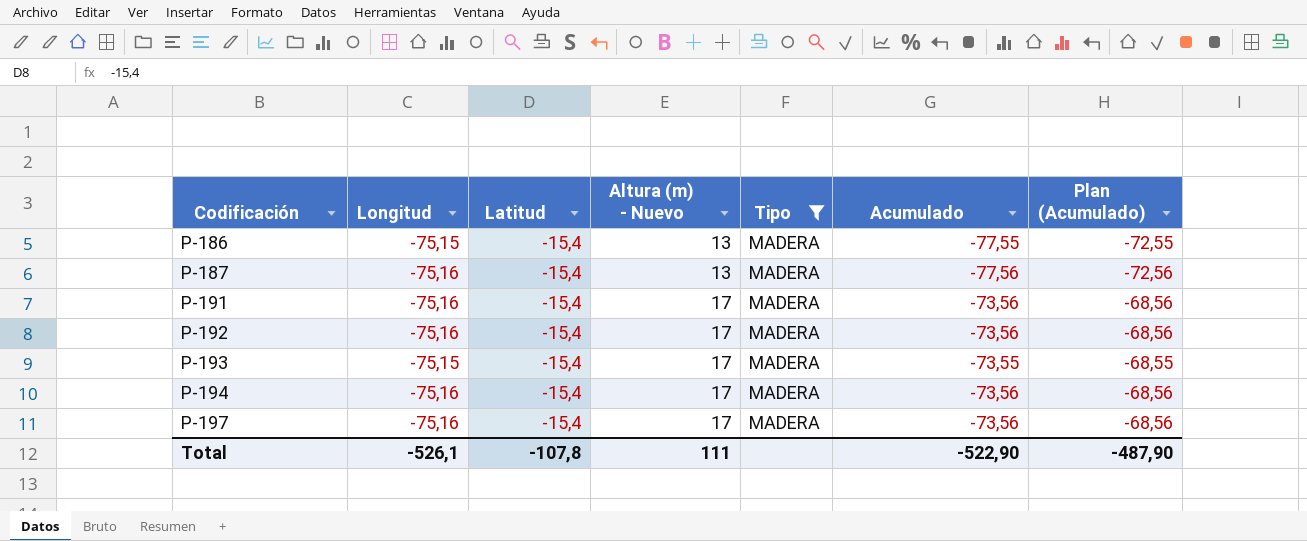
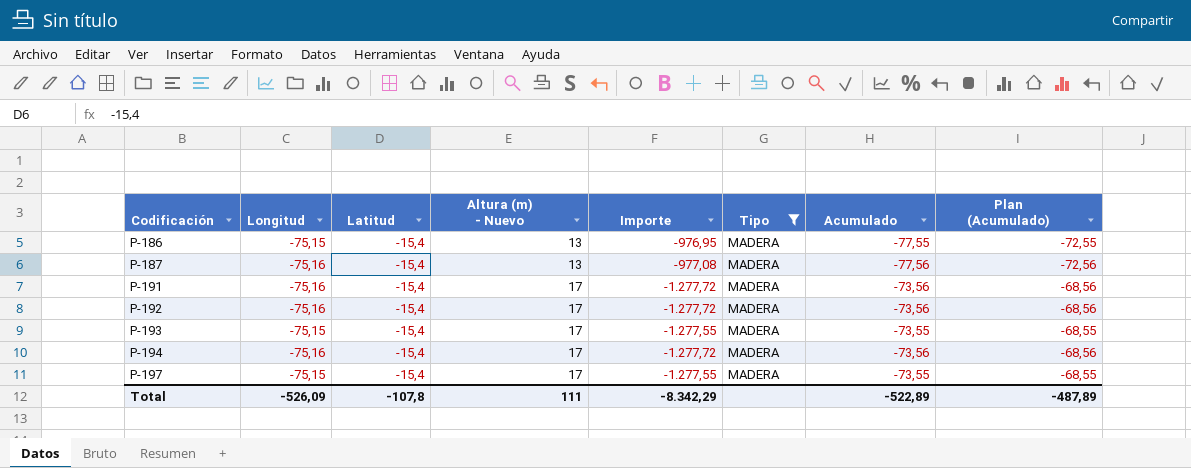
column Importe | formula: none -> [Longitud] * [Altura (m) - Nuevo]
P-197 | Longitud: -75,16 -> -75,15
P-197 | Acumulado: -73,56 -> -73,55
P-197 | Plan (Acumulado): -68,56 -> -68,55
Total | Longitud: -526,1 -> -526,09
Total | Acumulado: -522,90 -> -522,89
Total | Plan (Acumulado): -487,90 -> -487,89

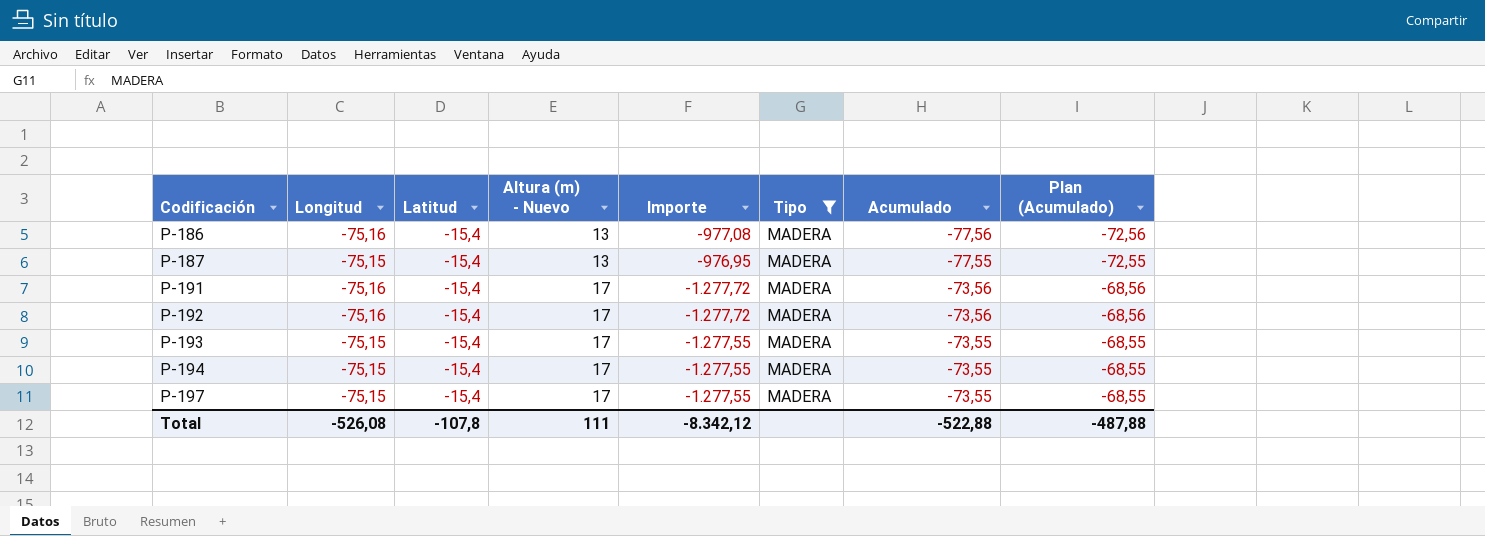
P-186 | Longitud: -75,15 -> -75,16
P-186 | Importe: -976,95 -> -977,08
P-186 | Acumulado: -77,55 -> -77,56
P-186 | Plan (Acumulado): -72,55 -> -72,56
P-187 | Longitud: -75,16 -> -75,15
P-187 | Importe: -977,08 -> -976,95
P-187 | Acumulado: -77,56 -> -77,55
P-187 | Plan (Acumulado): -72,56 -> -72,55
P-194 | Longitud: -75,16 -> -75,15
P-194 | Importe: -1.277,72 -> -1.277,55
P-194 | Acumulado: -73,56 -> -73,55
P-194 | Plan (Acumulado): -68,56 -> -68,55
Total | Longitud: -526,09 -> -526,08
Total | Importe: -8.342,29 -> -8.342,12
Total | Acumulado: -522,89 -> -522,88
Total | Plan (Acumulado): -487,89 -> -487,88

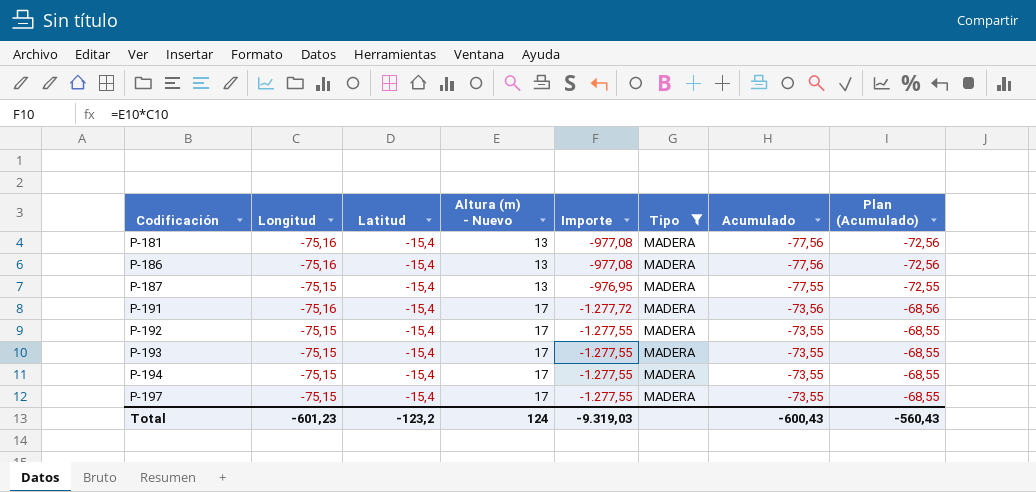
row P-181: none -> -75,16 | -15,4 | 13 | -977,08 | MADERA | -77,56 | -72,56
P-192 | Longitud: -75,16 -> -75,15
P-192 | Importe: -1.277,72 -> -1.277,55
P-192 | Acumulado: -73,56 -> -73,55
P-192 | Plan (Acumulado): -68,56 -> -68,55
Total | Longitud: -526,08 -> -601,23
Total | Latitud: -107,8 -> -123,2
Total | Altura (m) - Nuevo: 111 -> 124
Total | Importe: -8.342,12 -> -9.319,03
Total | Acumulado: -522,88 -> -600,43
Total | Plan (Acumulado): -487,88 -> -560,43

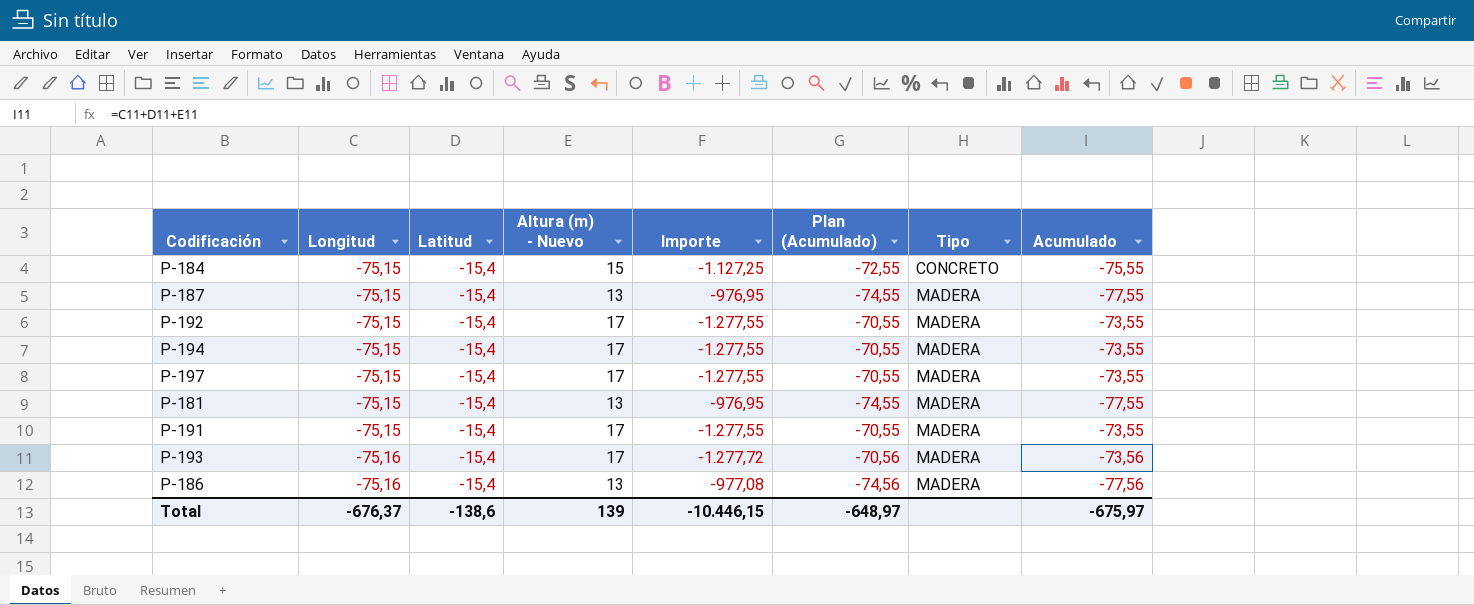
filter: Tipo = MADERA -> none
row order: Codificación ascending -> Longitud descending
column Plan (Acumulado) | formula: [Acumulado] + 5 -> [Acumulado] + 3
column Plan (Acumulado) | position: 8 -> 6
P-181 | Longitud: -75,16 -> -75,15
P-181 | Importe: -977,08 -> -976,95
P-181 | Acumulado: -77,56 -> -77,55
P-191 | Longitud: -75,16 -> -75,15
P-191 | Importe: -1.277,72 -> -1.277,55
P-191 | Acumulado: -73,56 -> -73,55
P-193 | Longitud: -75,15 -> -75,16
P-193 | Importe: -1.277,55 -> -1.277,72
P-193 | Acumulado: -73,55 -> -73,56
Total | Longitud: -601,23 -> -676,37
Total | Latitud: -123,2 -> -138,6
Total | Altura (m) - Nuevo: 124 -> 139
Total | Importe: -9.319,03 -> -10.446,15
Total | Plan (Acumulado): -560,43 -> -648,97
Total | Acumulado: -600,43 -> -675,97

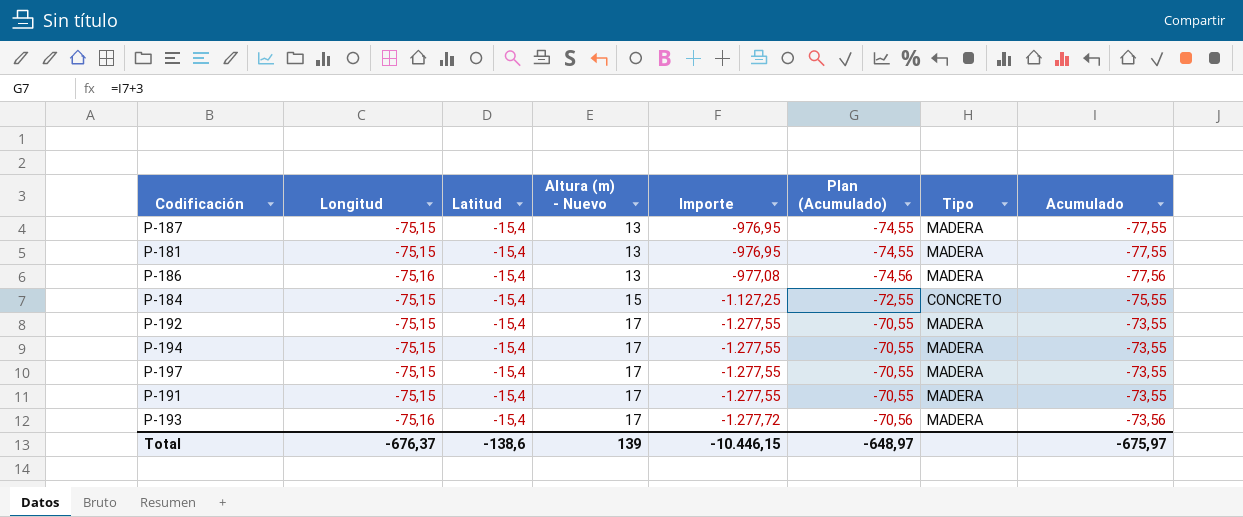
row order: Longitud descending -> Altura (m) - Nuevo ascending

